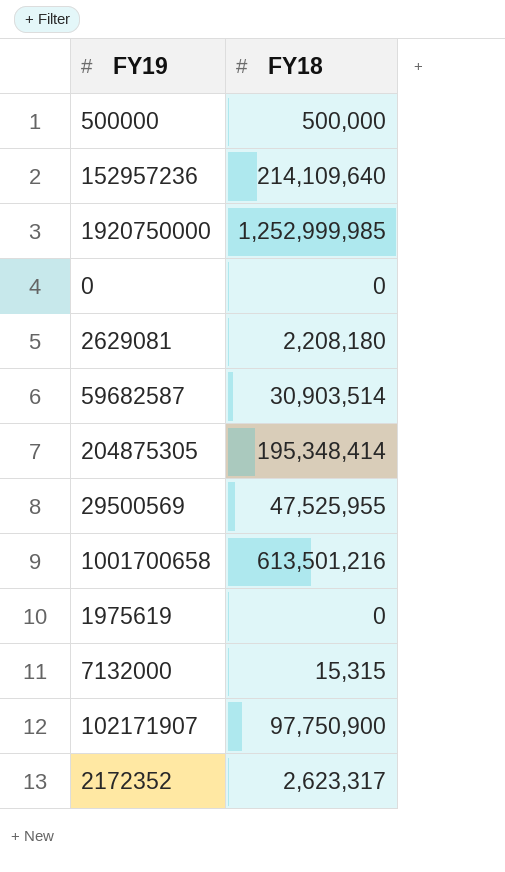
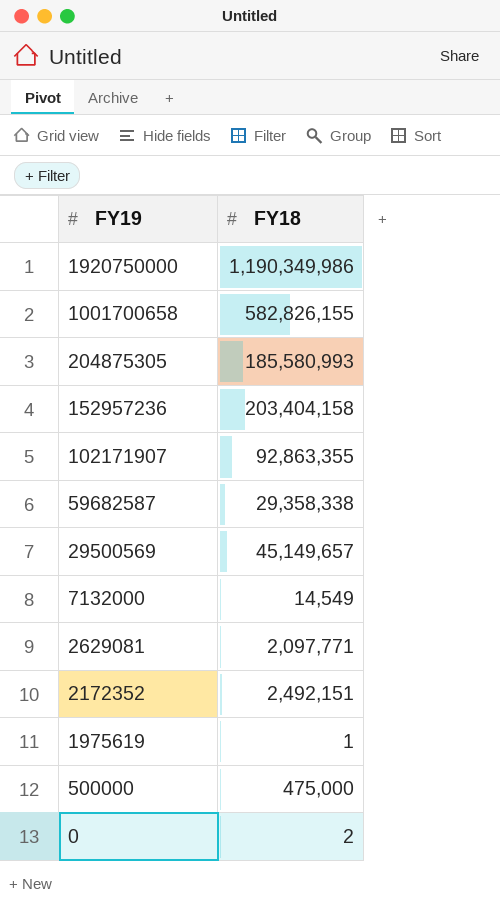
row order: none -> FY19 descending
1920750000 | FY18: 1,252,999,985 -> 1,190,349,986
1001700658 | FY18: 613,501,216 -> 582,826,155
204875305 | FY18: 195,348,414 -> 185,580,993
152957236 | FY18: 214,109,640 -> 203,404,158
102171907 | FY18: 97,750,900 -> 92,863,355
59682587 | FY18: 30,903,514 -> 29,358,338
29500569 | FY18: 47,525,955 -> 45,149,657
7132000 | FY18: 15,315 -> 14,549
2629081 | FY18: 2,208,180 -> 2,097,771
2172352 | FY18: 2,623,317 -> 2,492,151
1975619 | FY18: 0 -> 1
500000 | FY18: 500,000 -> 475,000
0 | FY18: 0 -> 2

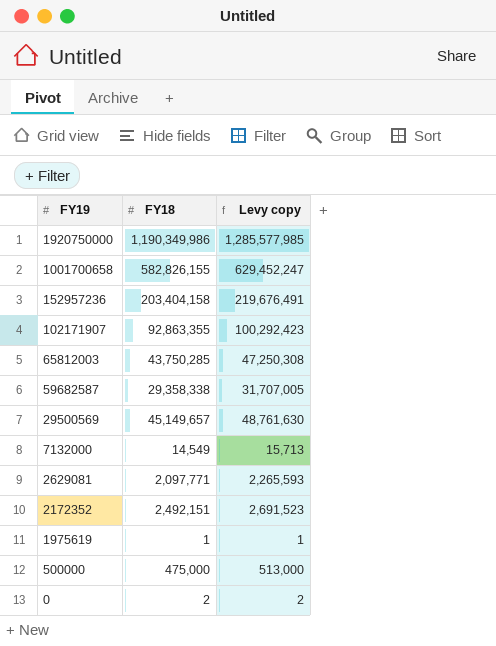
column Levy copy | formula: none -> [FY18] * 1.08
row 204875305: 185,580,993 -> none
row 65812003: none -> 43,750,285 | 47,250,308

